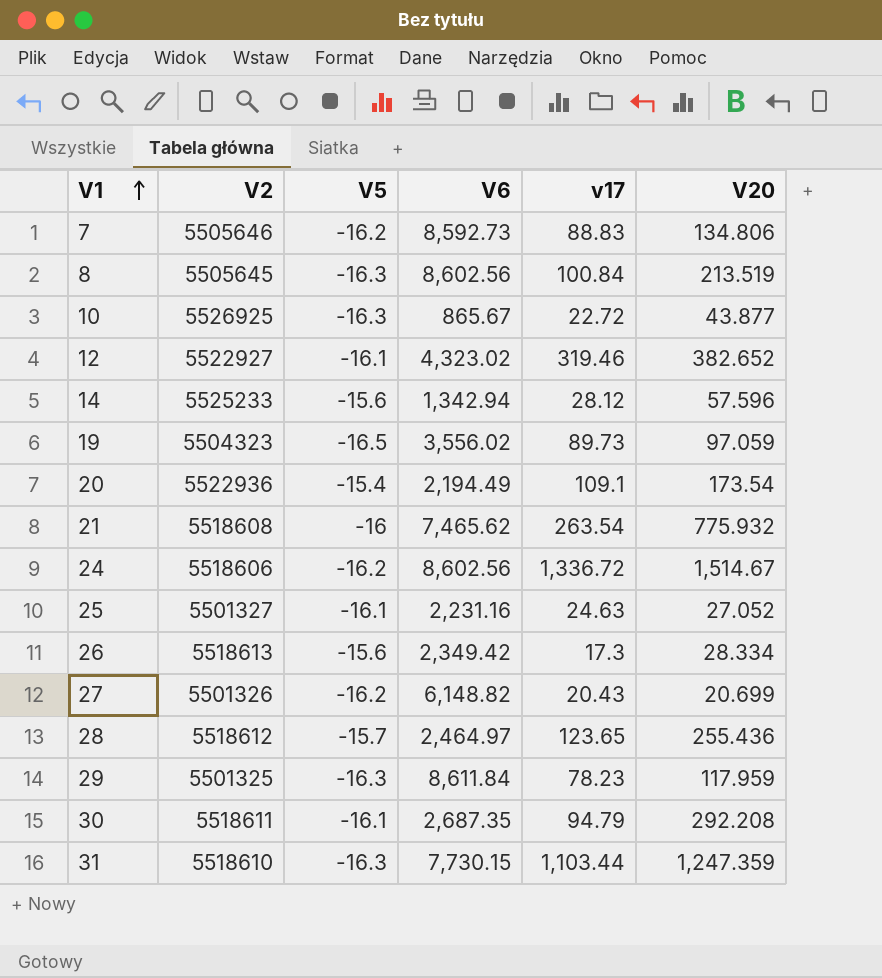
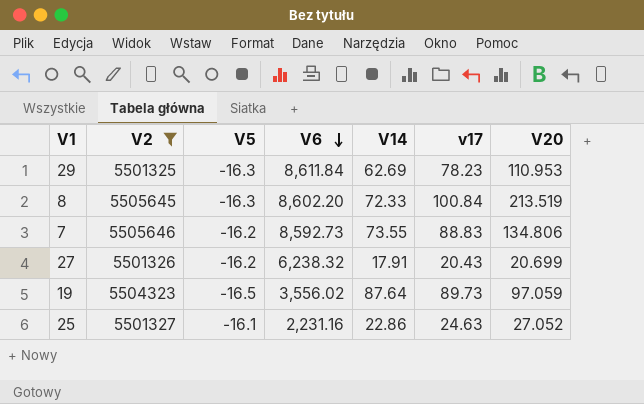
filter: none -> V2 <= 5505646
row order: V1 ascending -> V6 descending
column V14 | position: none -> 5
29 | V20: 117.959 -> 110.953
8 | V6: 8,602.56 -> 8,602.20
27 | V6: 6,148.82 -> 6,238.32

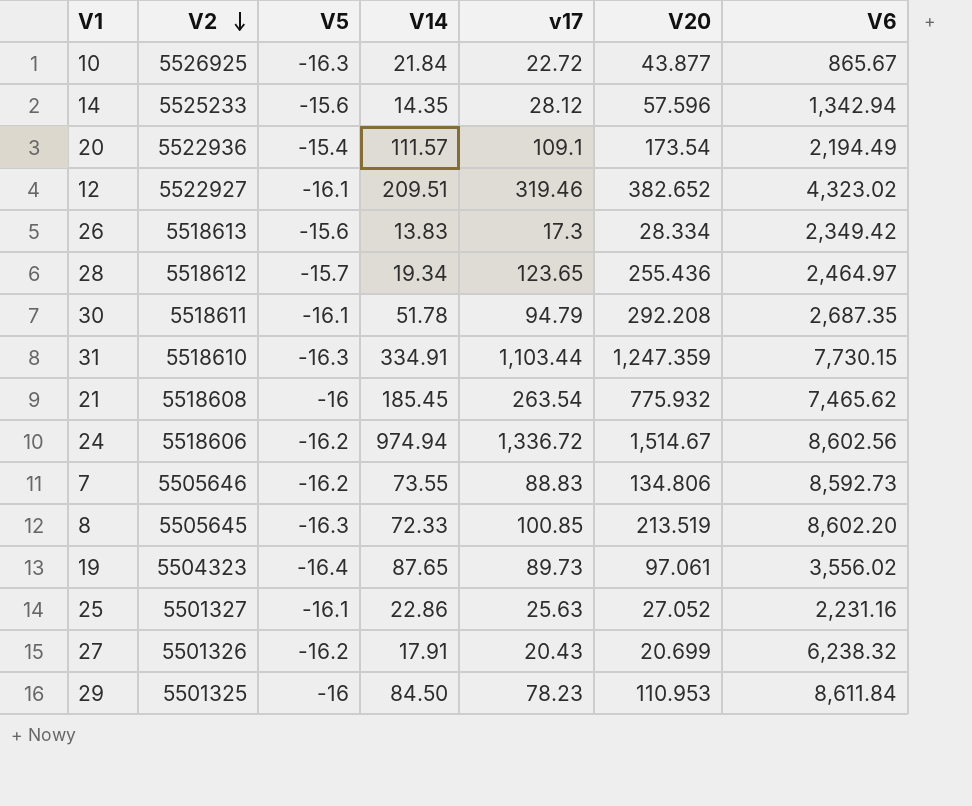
filter: V2 <= 5505646 -> none
row order: V6 descending -> V2 descending
column V6 | position: 4 -> 7
8 | v17: 100.84 -> 100.85
19 | V5: -16.5 -> -16.4
19 | V14: 87.64 -> 87.65
19 | V20: 97.059 -> 97.061
25 | v17: 24.63 -> 25.63
29 | V5: -16.3 -> -16
29 | V14: 62.69 -> 84.50

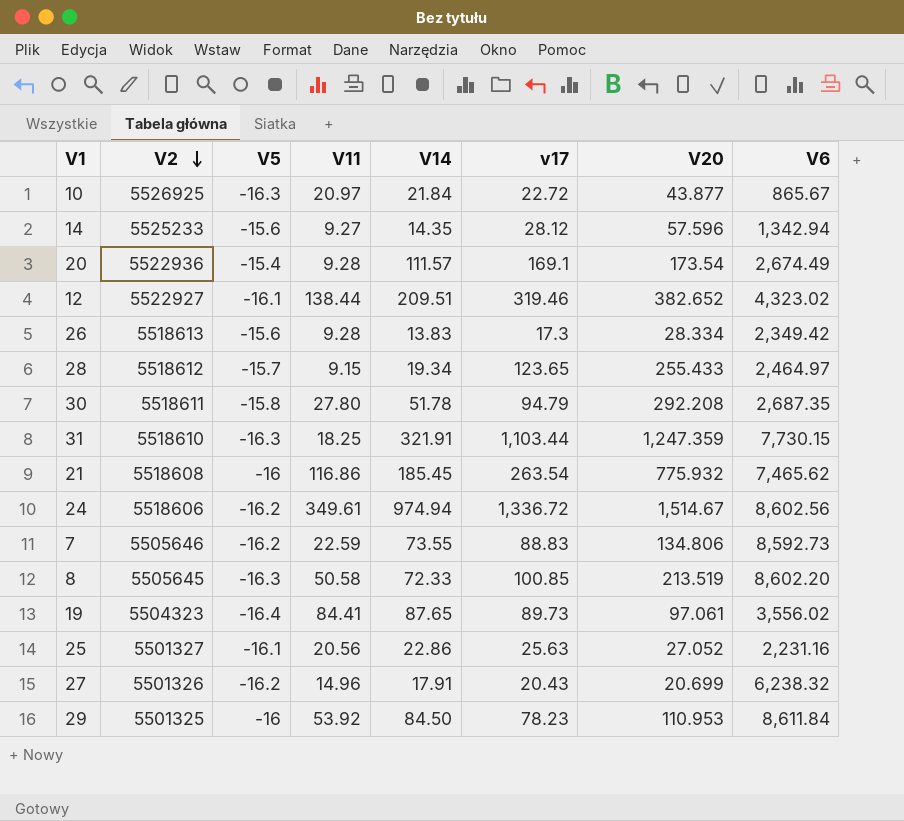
column V11 | position: none -> 4
20 | v17: 109.1 -> 169.1
20 | V6: 2,194.49 -> 2,674.49
28 | V20: 255.436 -> 255.433
30 | V5: -16.1 -> -15.8
31 | V14: 334.91 -> 321.91

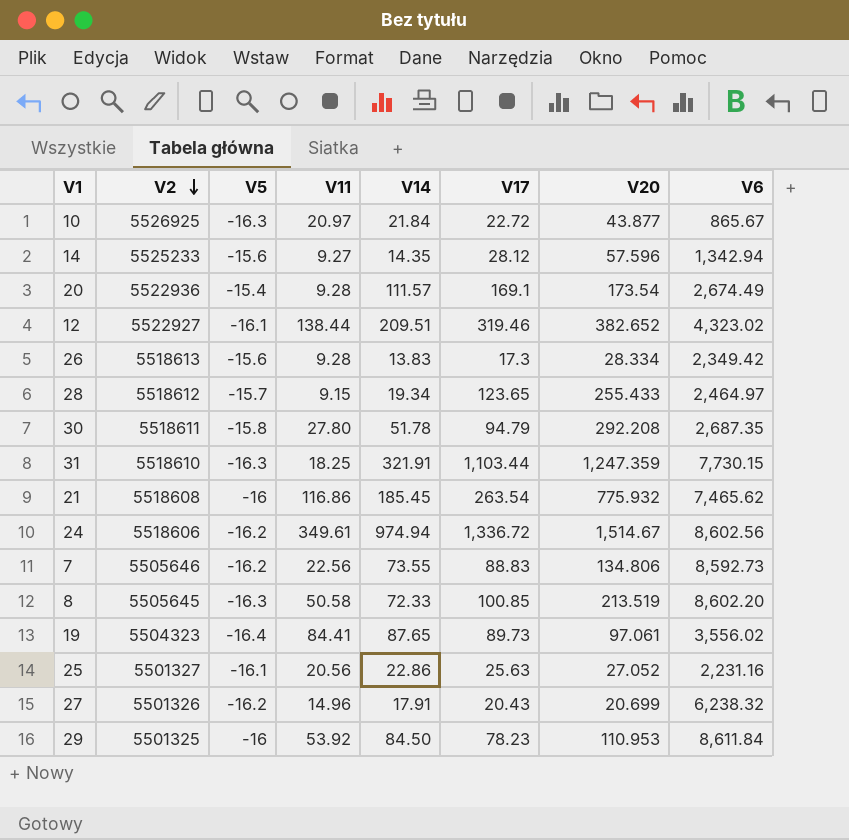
column name: v17 -> V17
7 | V11: 22.59 -> 22.56

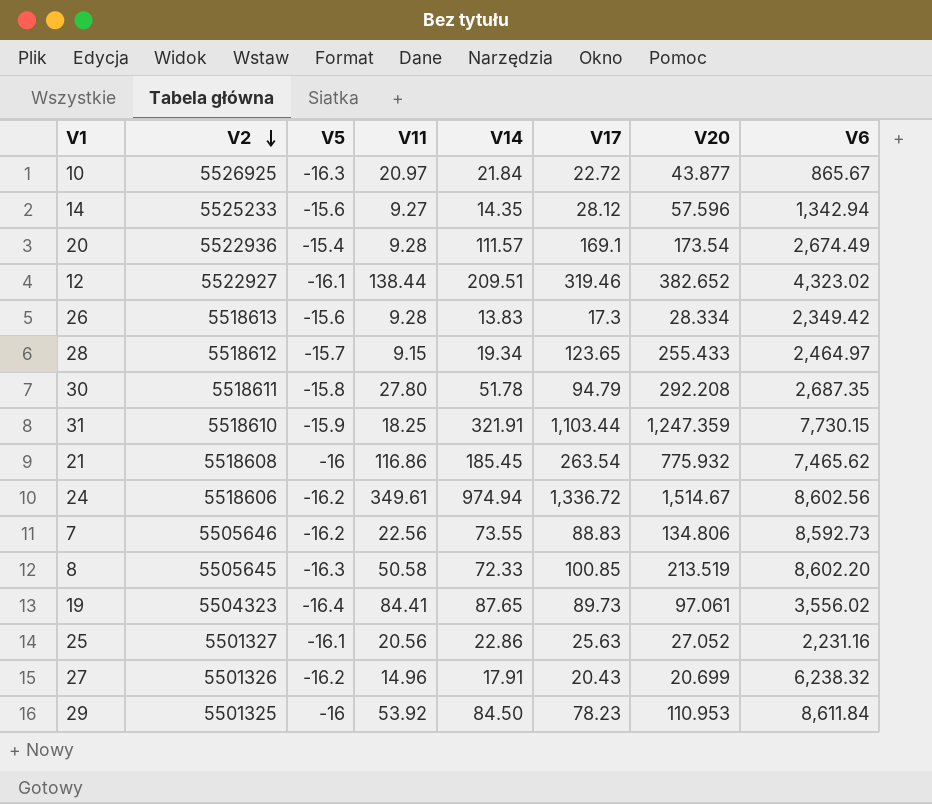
31 | V5: -16.3 -> -15.9

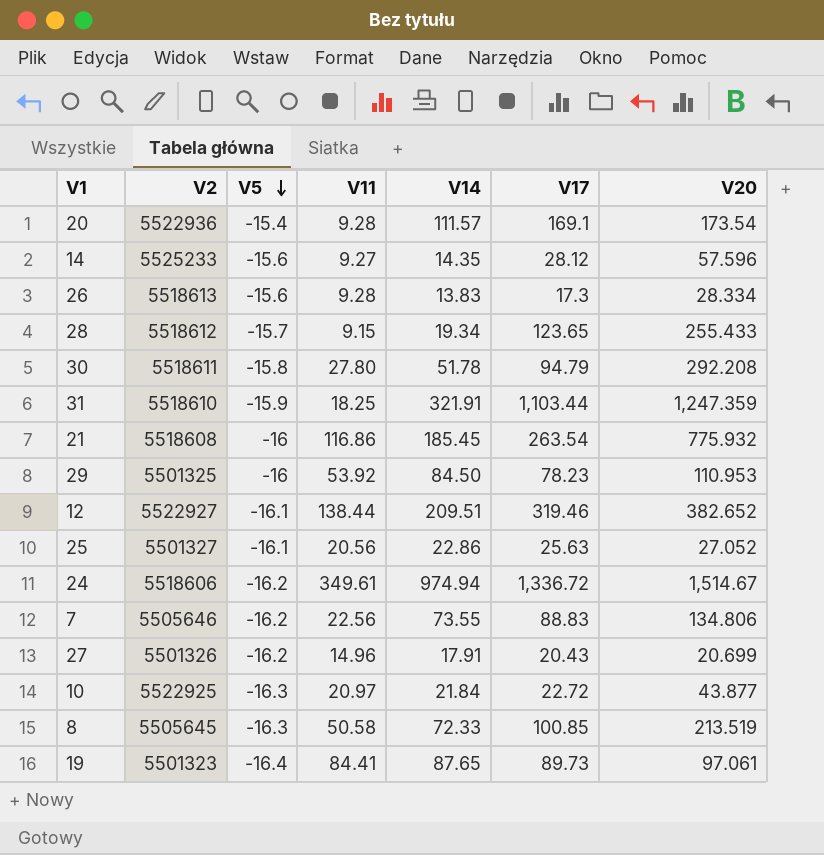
row order: V2 descending -> V5 descending
column V6 | position: 8 -> none
10 | V2: 5526925 -> 5522925
19 | V2: 5504323 -> 5501323

